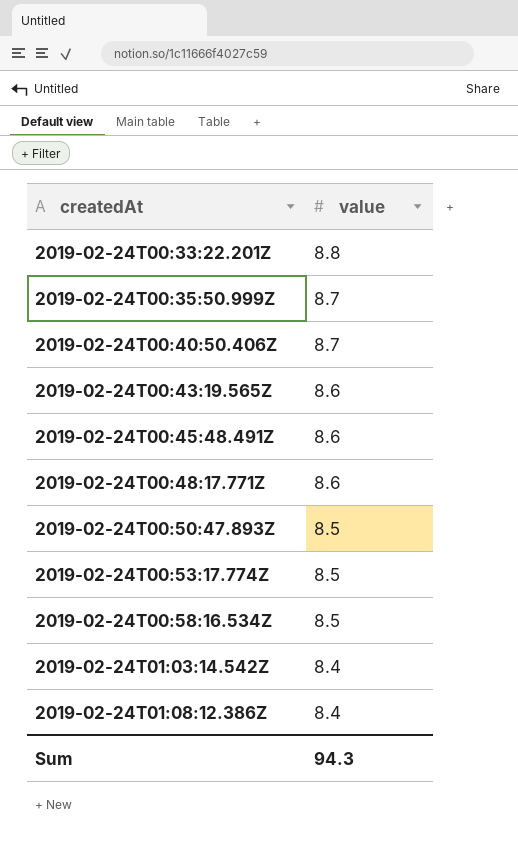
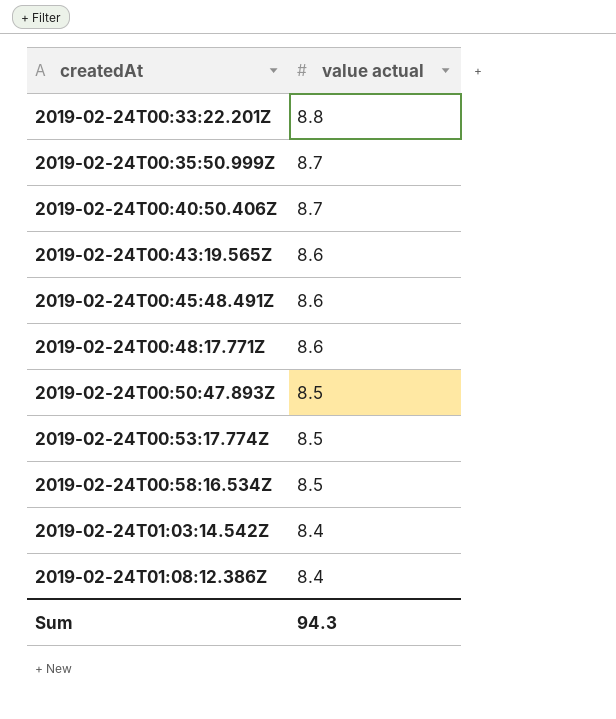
column name: value -> value actual

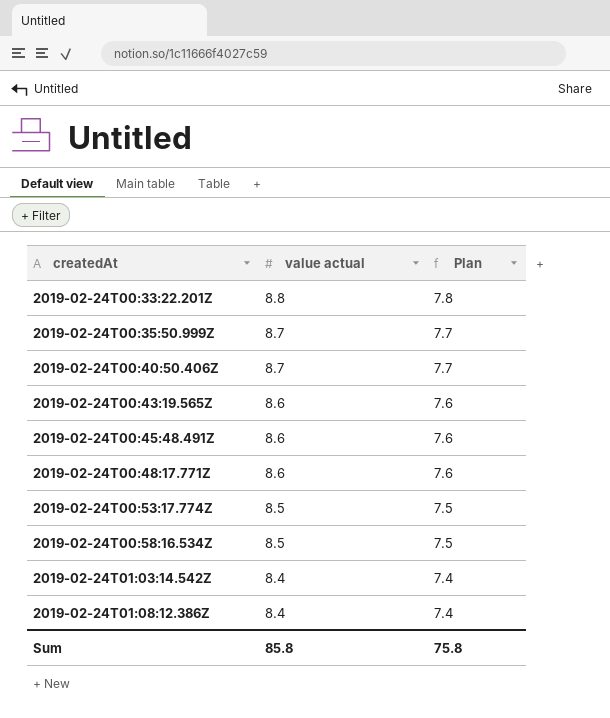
column Plan | formula: none -> [value actual] - 1
row 2019-02-24T00:50:47.893Z: 8.5 -> none
Sum | value actual: 94.3 -> 85.8

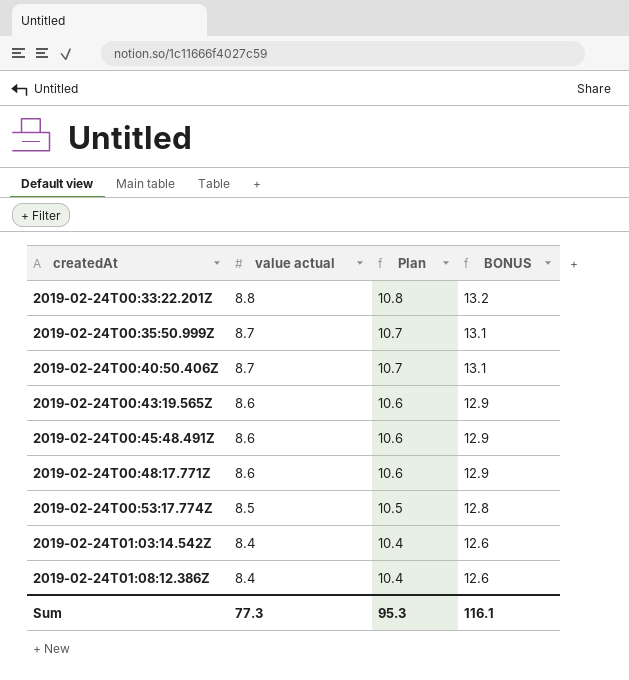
column Plan | formula: [value actual] - 1 -> [value actual] + 2
column BONUS | formula: none -> [value actual] * 1.5
row 2019-02-24T00:58:16.534Z: 8.5 | 7.5 -> none
Sum | value actual: 85.8 -> 77.3
Sum | Plan: 75.8 -> 95.3

